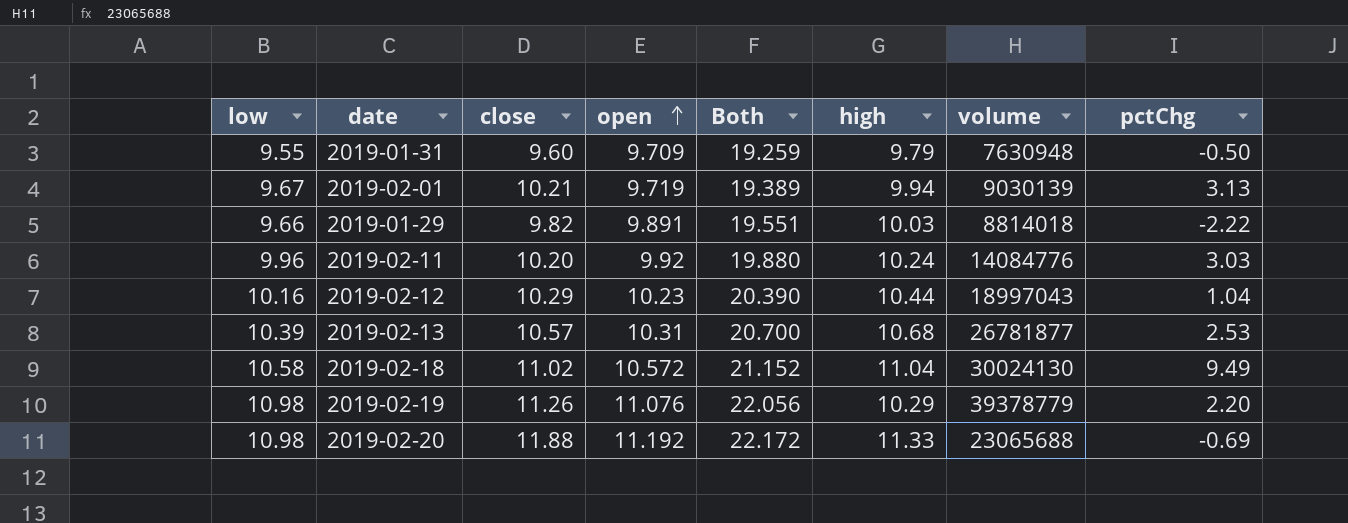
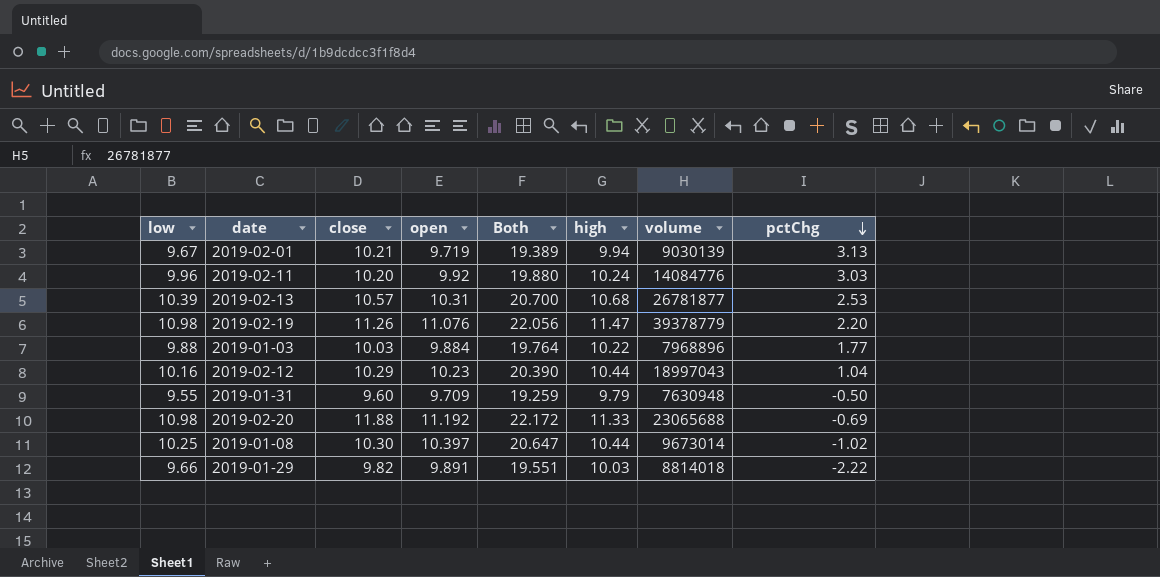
row order: open ascending -> pctChg descending
row 2019-02-18: 10.58 | 11.02 | 10.572 | 21.152 | 11.04 | 30024130 | 9.49 -> none
2019-02-19 | high: 10.29 -> 11.47
row 2019-01-03: none -> 9.88 | 10.03 | 9.884 | 19.764 | 10.22 | 7968896 | 1.77
row 2019-01-08: none -> 10.25 | 10.30 | 10.397 | 20.647 | 10.44 | 9673014 | -1.02

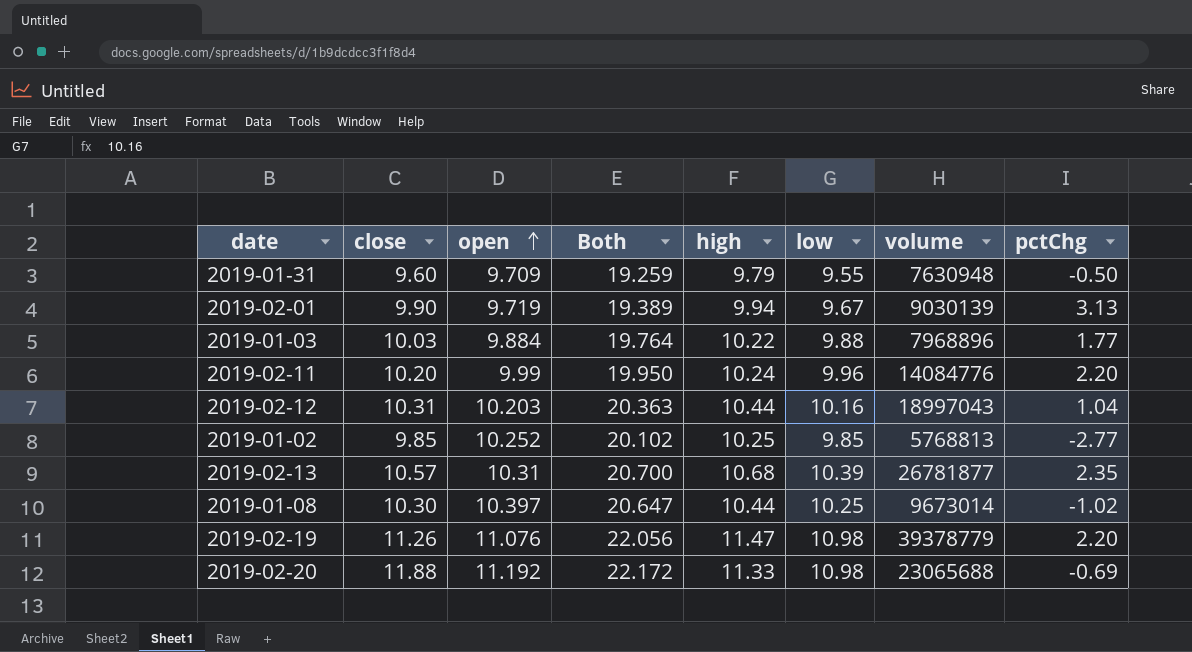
row order: pctChg descending -> open ascending
column low | position: 1 -> 6
row 2019-01-29: 9.66 | 9.82 | 9.891 | 19.551 | 10.03 | 8814018 | -2.22 -> none
2019-02-01 | close: 10.21 -> 9.90
2019-02-11 | open: 9.92 -> 9.99
2019-02-11 | Both: 19.880 -> 19.950
2019-02-11 | pctChg: 3.03 -> 2.20
2019-02-12 | close: 10.29 -> 10.31
2019-02-12 | open: 10.23 -> 10.203
2019-02-12 | Both: 20.390 -> 20.363
row 2019-01-02: none -> 9.85 | 10.252 | 20.102 | 10.25 | 9.85 | 5768813 | -2.77
2019-02-13 | pctChg: 2.53 -> 2.35

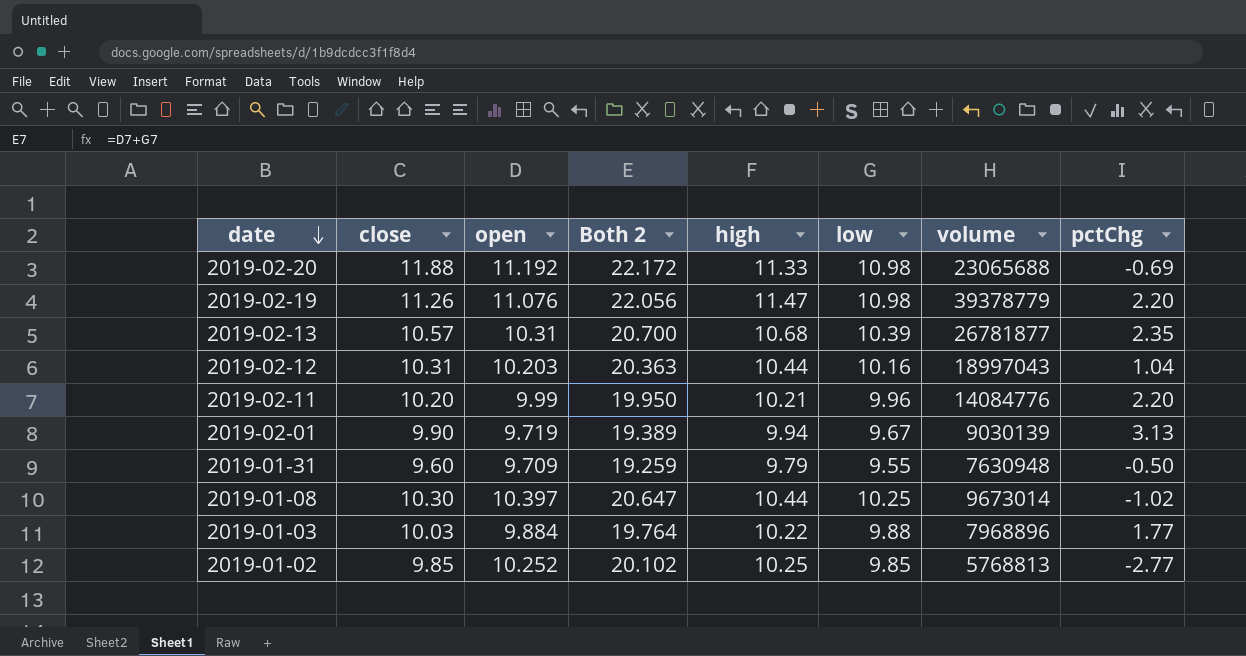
row order: open ascending -> date descending
column name: Both -> Both 2
2019-02-11 | high: 10.24 -> 10.21

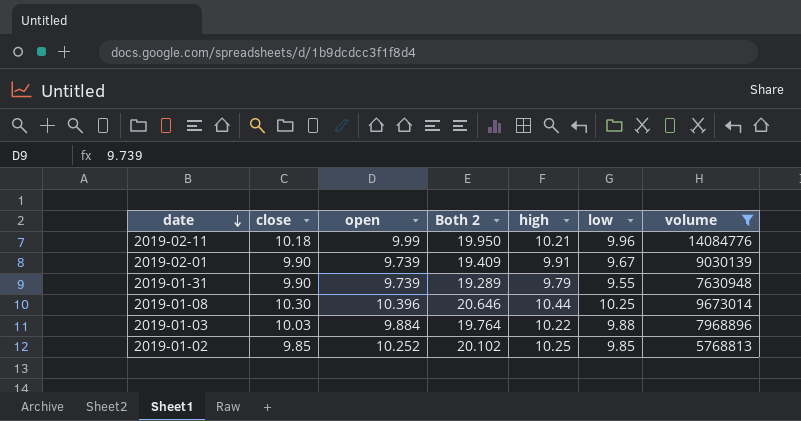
filter: none -> volume <= 14084776
column pctChg | position: 8 -> none
2019-02-11 | close: 10.20 -> 10.18
2019-02-01 | open: 9.719 -> 9.739
2019-02-01 | Both 2: 19.389 -> 19.409
2019-02-01 | high: 9.94 -> 9.91
2019-01-31 | close: 9.60 -> 9.90
2019-01-31 | open: 9.709 -> 9.739
2019-01-31 | Both 2: 19.259 -> 19.289
2019-01-08 | open: 10.397 -> 10.396
2019-01-08 | Both 2: 20.647 -> 20.646

